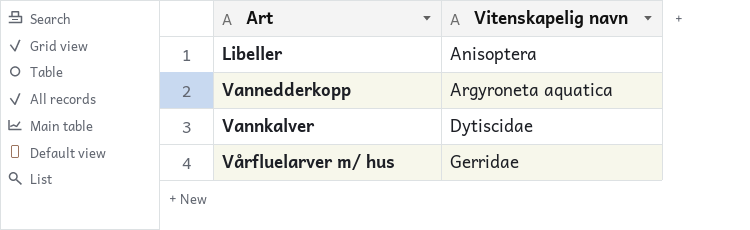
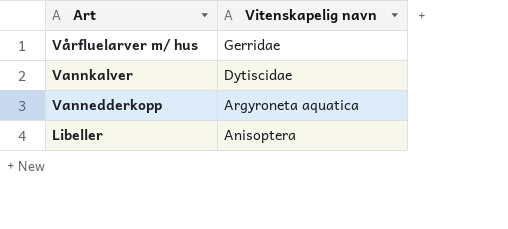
row order: Art ascending -> Art descending

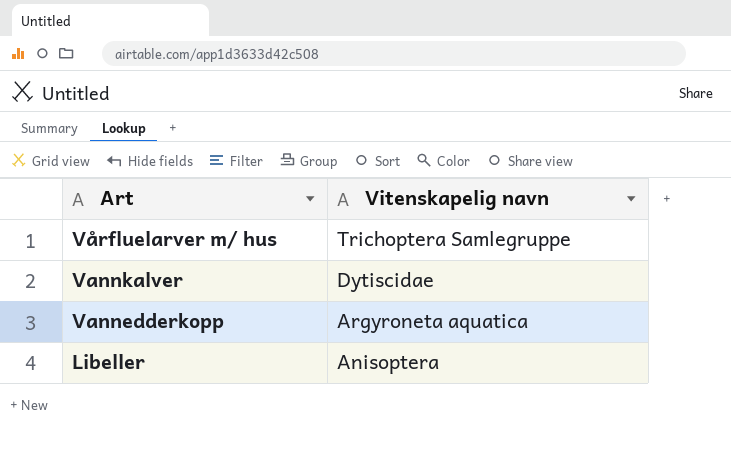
Vårfluelarver m/ hus | Vitenskapelig navn: Gerridae -> Trichoptera Samlegruppe

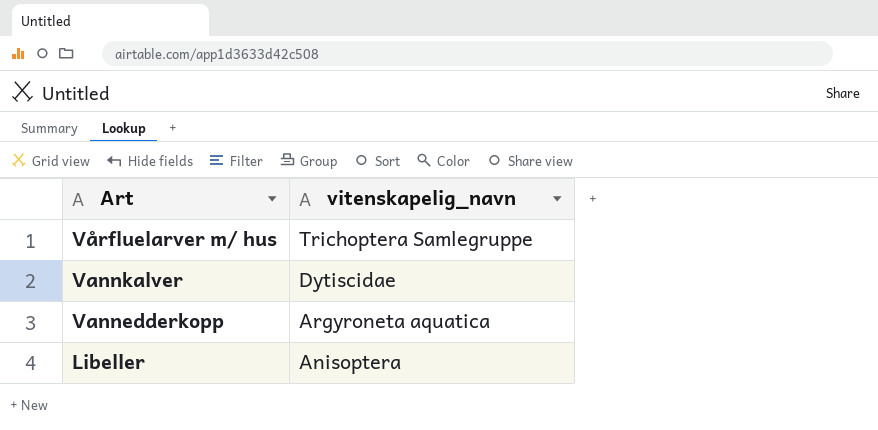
column name: Vitenskapelig navn -> vitenskapelig_navn

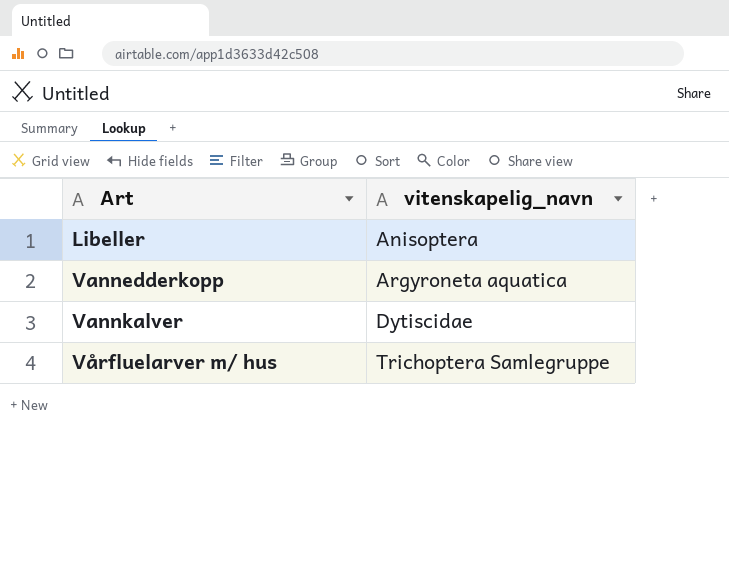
row order: Art descending -> Art ascending

